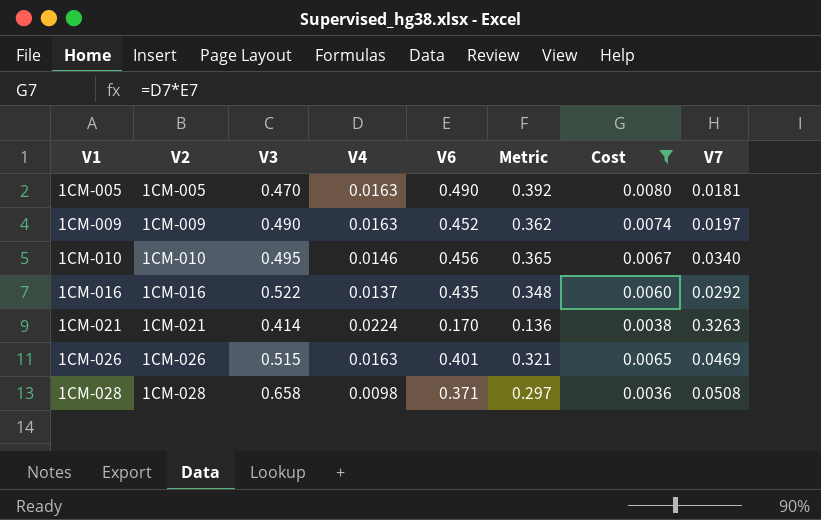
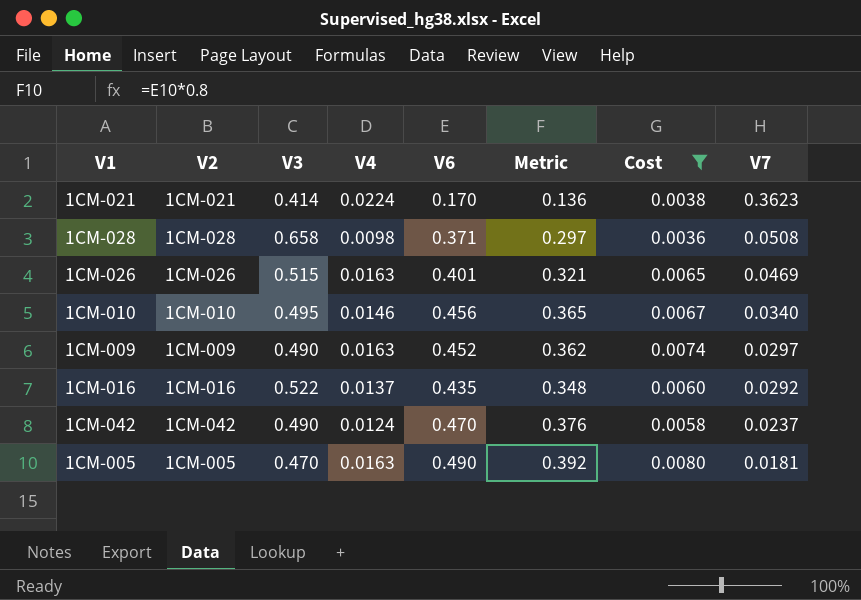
row order: V1 ascending -> V7 descending
1CM-021 | V7: 0.3263 -> 0.3623
1CM-009 | V7: 0.0197 -> 0.0297
row 1CM-042: none -> 1CM-042 | 0.490 | 0.0124 | 0.470 | 0.376 | 0.0058 | 0.0237

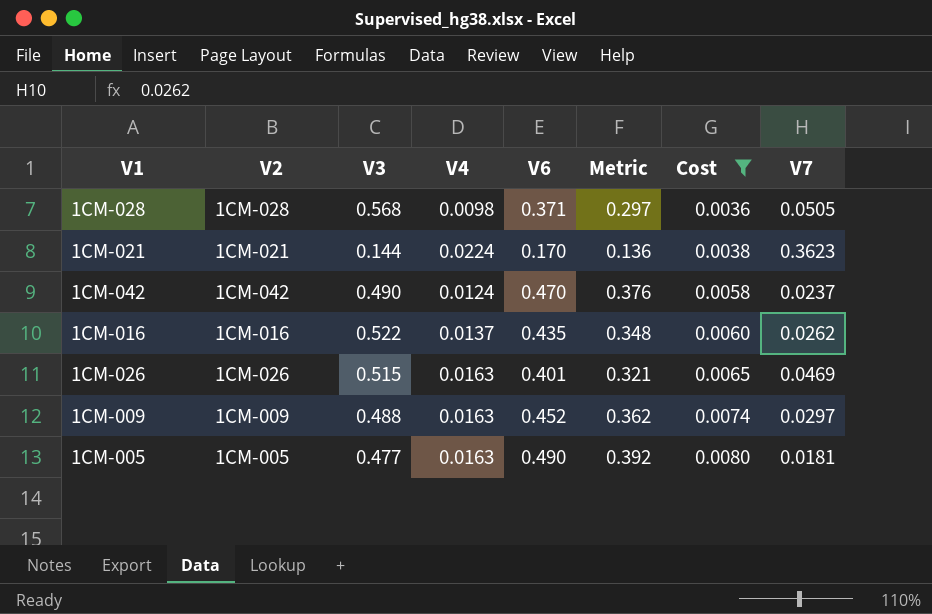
row order: V7 descending -> Cost ascending
row 1CM-010: 1CM-010 | 0.495 | 0.0146 | 0.456 | 0.365 | 0.0067 | 0.0340 -> none
1CM-028 | V3: 0.658 -> 0.568
1CM-028 | V7: 0.0508 -> 0.0505
1CM-021 | V3: 0.414 -> 0.144
1CM-016 | V7: 0.0292 -> 0.0262
1CM-009 | V3: 0.490 -> 0.488
1CM-005 | V3: 0.470 -> 0.477

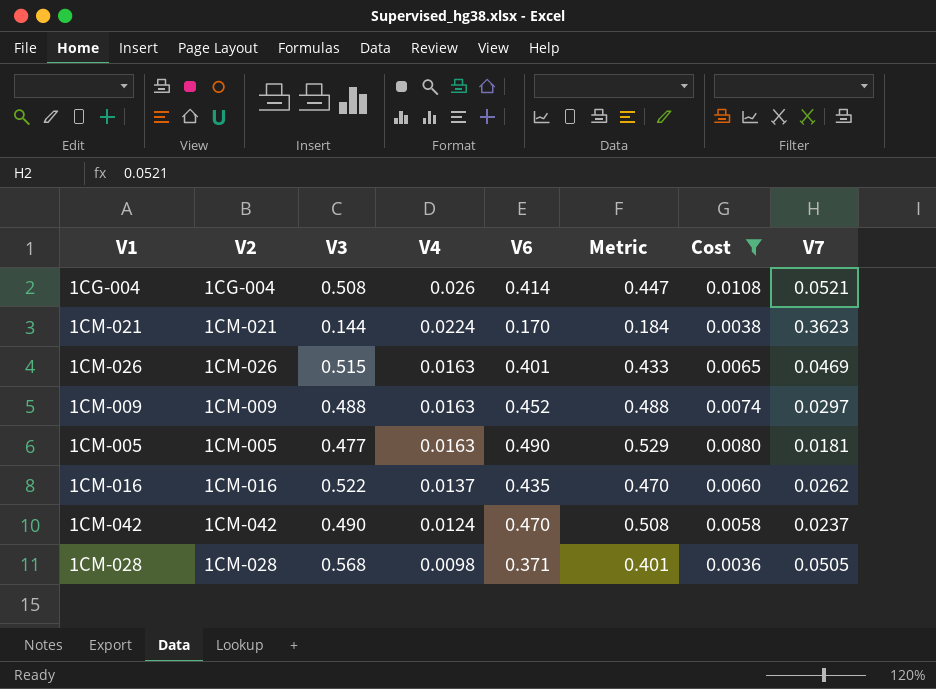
row order: Cost ascending -> V4 descending
column Metric | formula: [V6] * 0.8 -> [V6] * 1.08
row 1CG-004: none -> 1CG-004 | 0.508 | 0.026 | 0.414 | 0.447 | 0.0108 | 0.0521

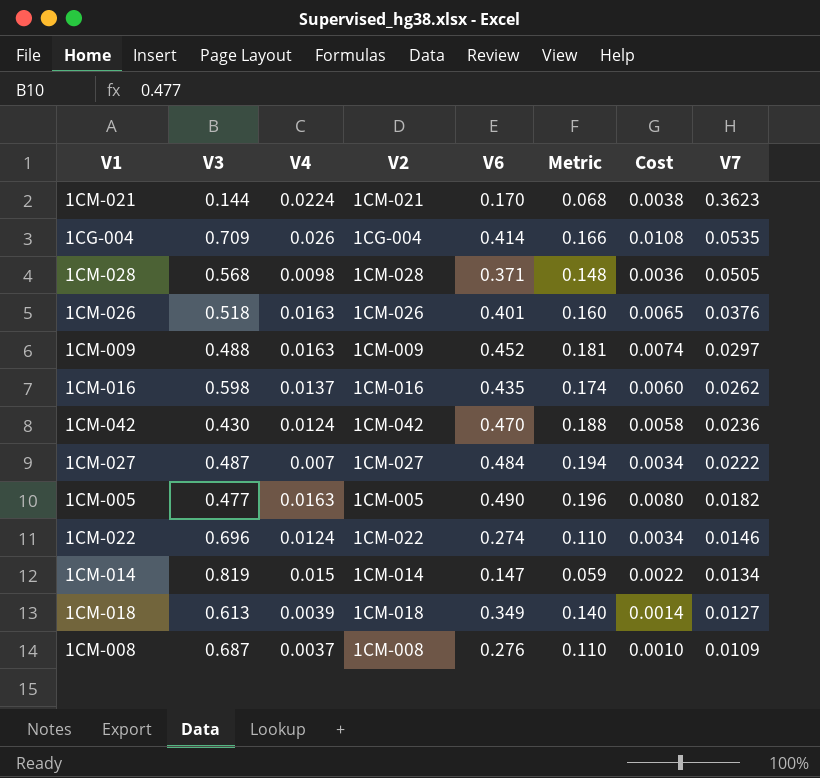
filter: Cost >= 0.0036 -> none
row order: V4 descending -> V7 descending
column V2 | position: 2 -> 4
column Metric | formula: [V6] * 1.08 -> [V6] * 0.4
1CG-004 | V3: 0.508 -> 0.709
1CG-004 | V7: 0.0521 -> 0.0535
1CM-026 | V3: 0.515 -> 0.518
1CM-026 | V7: 0.0469 -> 0.0376
1CM-016 | V3: 0.522 -> 0.598
1CM-042 | V3: 0.490 -> 0.430
1CM-042 | V7: 0.0237 -> 0.0236
1CM-005 | V7: 0.0181 -> 0.0182

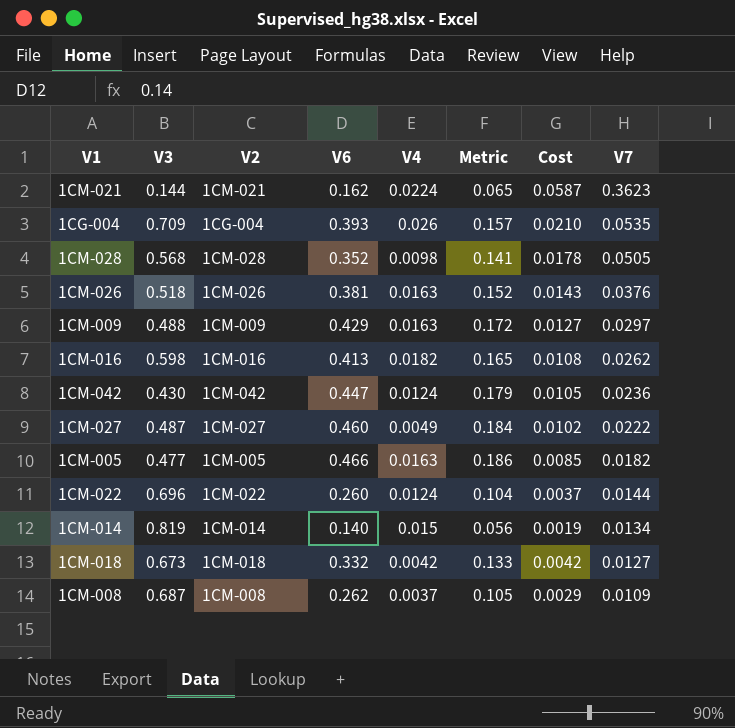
column V4 | position: 3 -> 5
column Cost | formula: [V4] * [V6] -> [V6] * [V7]
1CM-021 | V6: 0.170 -> 0.162
1CM-021 | Metric: 0.068 -> 0.065
1CG-004 | V6: 0.414 -> 0.393
1CG-004 | Metric: 0.166 -> 0.157
1CM-028 | V6: 0.371 -> 0.352
1CM-028 | Metric: 0.148 -> 0.141
1CM-026 | V6: 0.401 -> 0.381
1CM-026 | Metric: 0.160 -> 0.152
1CM-009 | V6: 0.452 -> 0.429
1CM-009 | Metric: 0.181 -> 0.172
1CM-016 | V6: 0.435 -> 0.413
1CM-016 | V4: 0.0137 -> 0.0182
1CM-016 | Metric: 0.174 -> 0.165
1CM-042 | V6: 0.470 -> 0.447
1CM-042 | Metric: 0.188 -> 0.179
1CM-027 | V6: 0.484 -> 0.460
1CM-027 | V4: 0.007 -> 0.0049
1CM-027 | Metric: 0.194 -> 0.184
1CM-005 | V6: 0.490 -> 0.466
1CM-005 | Metric: 0.196 -> 0.186
1CM-022 | V6: 0.274 -> 0.260
1CM-022 | Metric: 0.110 -> 0.104
1CM-022 | V7: 0.0146 -> 0.0144
1CM-014 | V6: 0.147 -> 0.140
1CM-014 | Metric: 0.059 -> 0.056
1CM-018 | V3: 0.613 -> 0.673
1CM-018 | V6: 0.349 -> 0.332
1CM-018 | V4: 0.0039 -> 0.0042
1CM-018 | Metric: 0.140 -> 0.133
1CM-008 | V6: 0.276 -> 0.262
1CM-008 | Metric: 0.110 -> 0.105

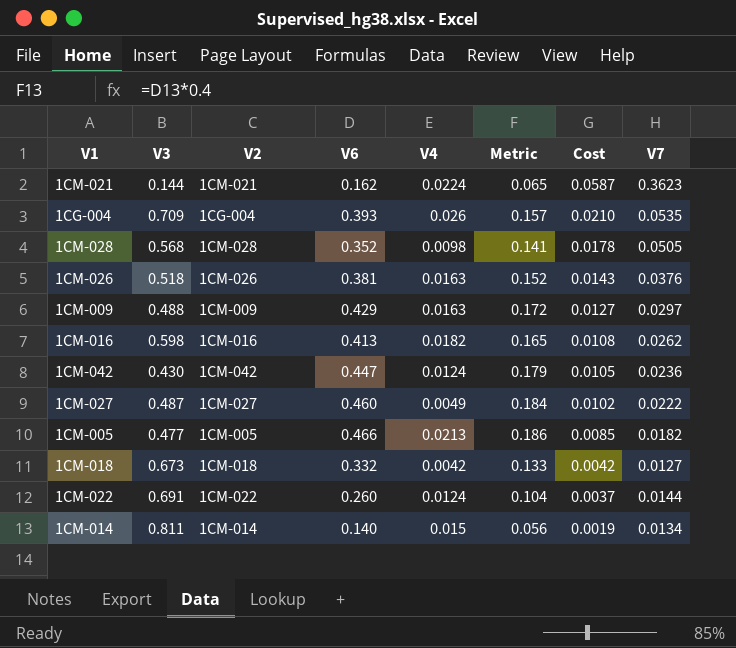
row order: V7 descending -> Cost descending
row 1CM-008: 0.687 | 1CM-008 | 0.262 | 0.0037 | 0.105 | 0.0029 | 0.0109 -> none
1CM-005 | V4: 0.0163 -> 0.0213
1CM-022 | V3: 0.696 -> 0.691
1CM-014 | V3: 0.819 -> 0.811

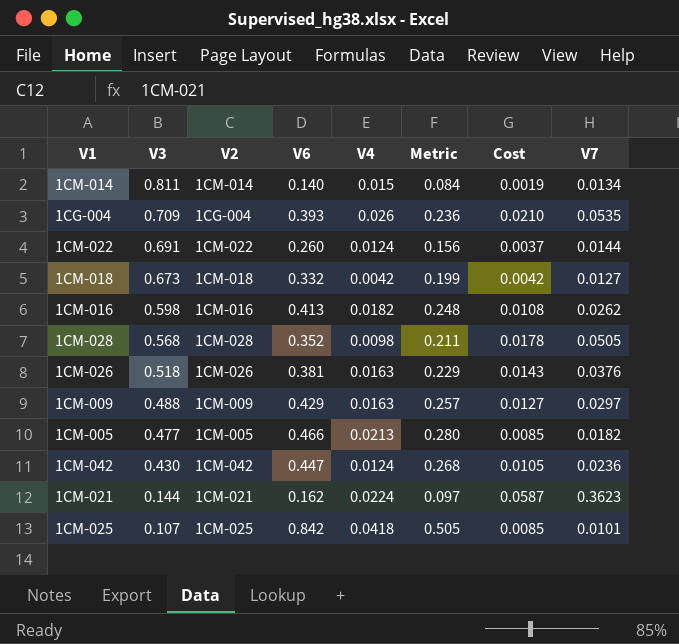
row order: Cost descending -> V3 descending
column Metric | formula: [V6] * 0.4 -> [V6] * 0.6
row 1CM-027: 0.487 | 1CM-027 | 0.460 | 0.0049 | 0.184 | 0.0102 | 0.0222 -> none
row 1CM-025: none -> 0.107 | 1CM-025 | 0.842 | 0.0418 | 0.505 | 0.0085 | 0.0101

